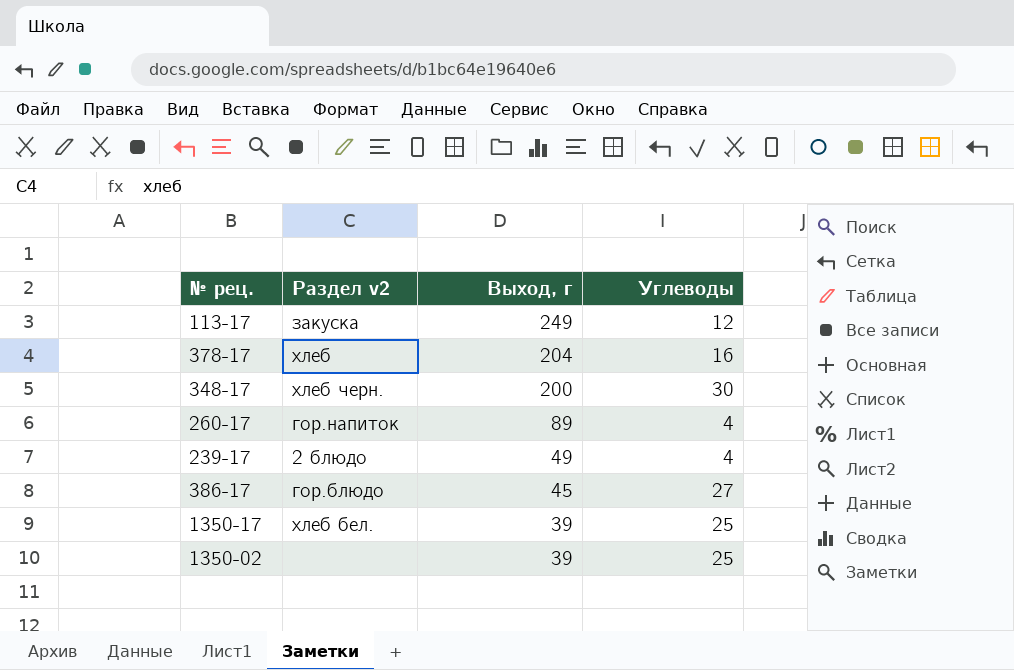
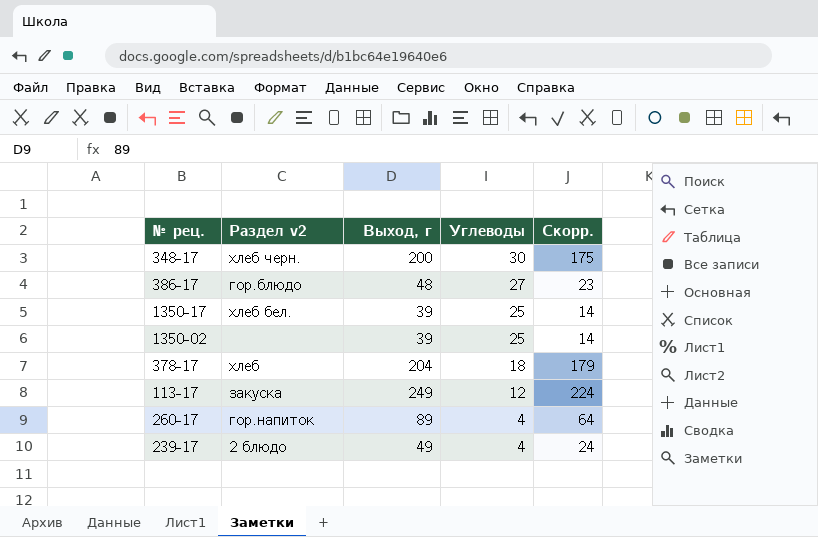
row order: Выход, г descending -> Углеводы descending
column Скорр. | formula: none -> [Выход, г] - 25
386-17 | Выход, г: 45 -> 48
378-17 | Углеводы: 16 -> 18

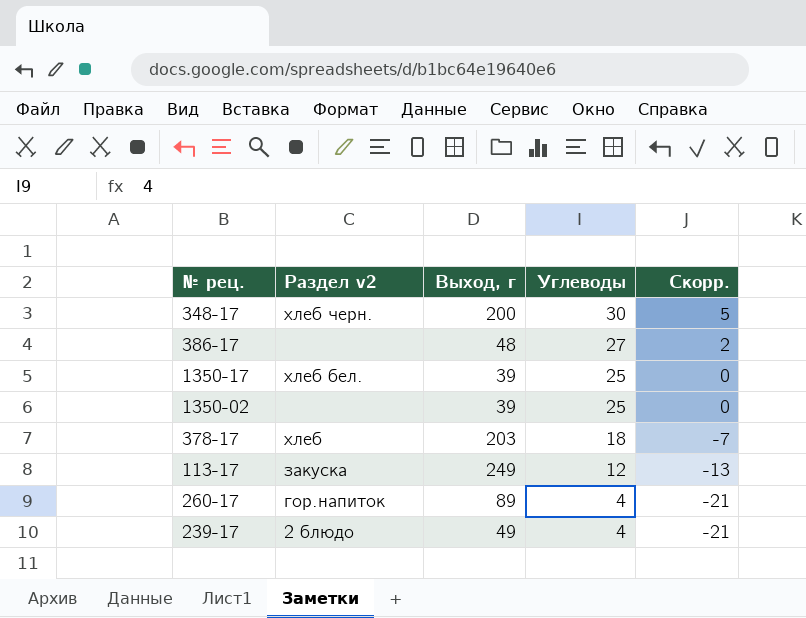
column Скорр. | formula: [Выход, г] - 25 -> [Углеводы] - 25
386-17 | Раздел v2: гор.блюдо -> none
378-17 | Выход, г: 204 -> 203

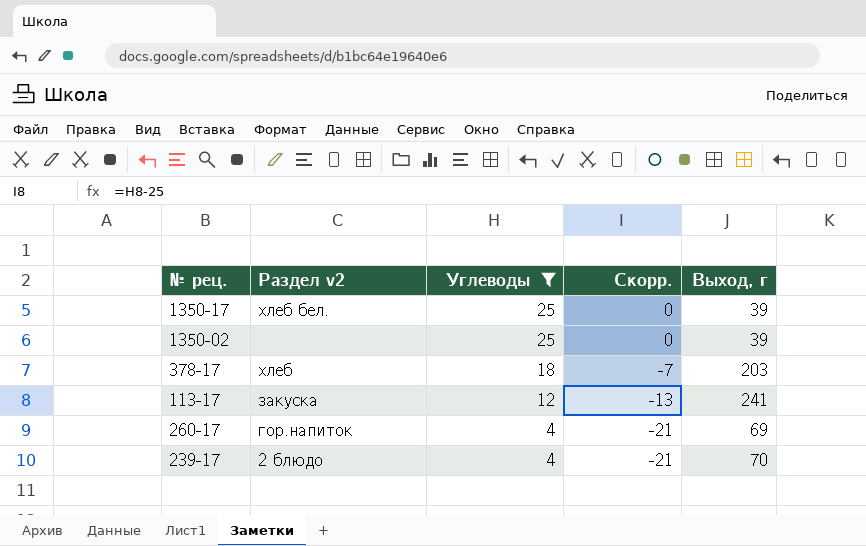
filter: none -> Углеводы <= 25
column Выход, г | position: 3 -> 5
113-17 | Выход, г: 249 -> 241
260-17 | Выход, г: 89 -> 69
239-17 | Выход, г: 49 -> 70

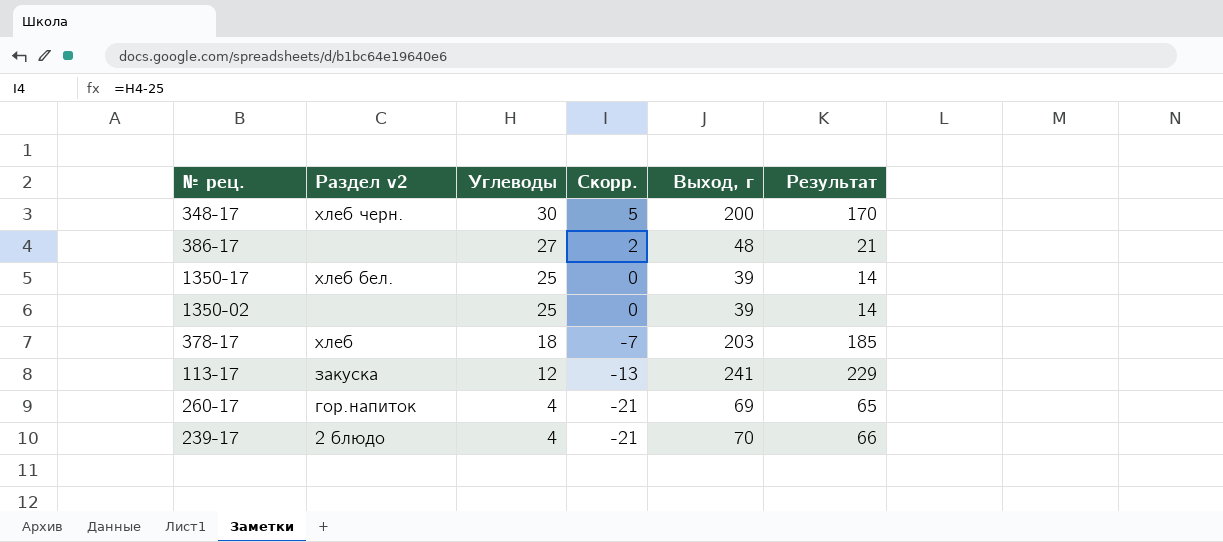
filter: Углеводы <= 25 -> none
column Результат | formula: none -> [Выход, г] - [Углеводы]

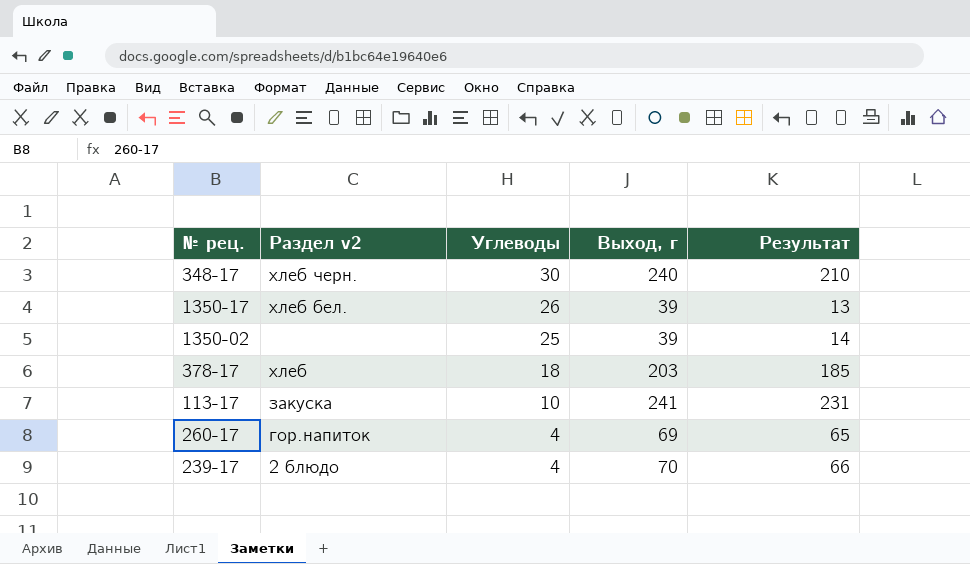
column Скорр. | formula: [Углеводы] - 25 -> none
row 386-17: none | 27 | 2 | 48 | 21 -> none
348-17 | Выход, г: 200 -> 240
348-17 | Результат: 170 -> 210
1350-17 | Углеводы: 25 -> 26
1350-17 | Результат: 14 -> 13
113-17 | Углеводы: 12 -> 10
113-17 | Результат: 229 -> 231

